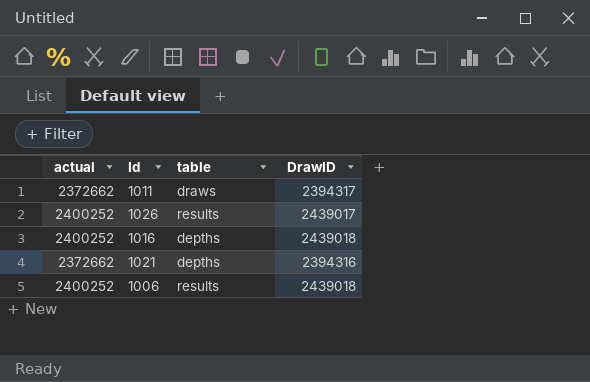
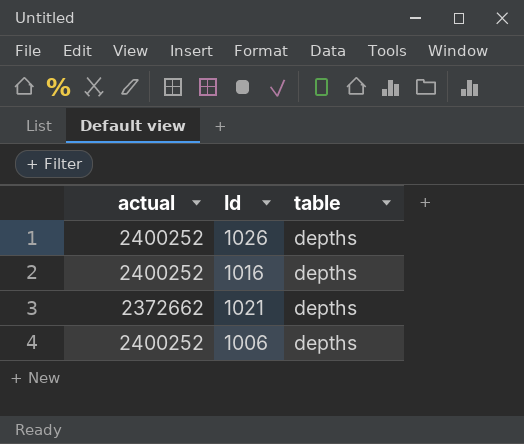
column DrawID | position: 4 -> none
row 1011: 2372662 | draws | 2394317 -> none
1026 | table: results -> depths
1006 | table: results -> depths

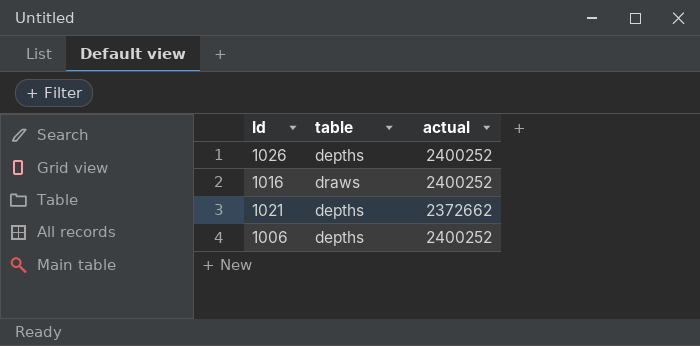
column actual | position: 1 -> 3
1016 | table: depths -> draws

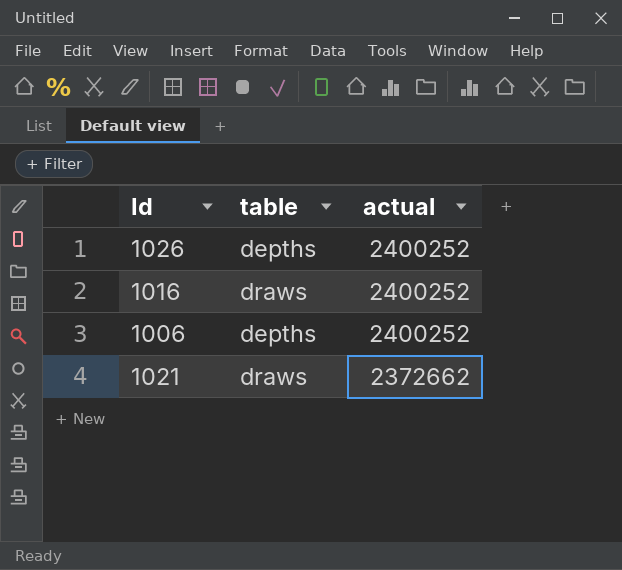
row order: none -> actual descending
1021 | table: depths -> draws

